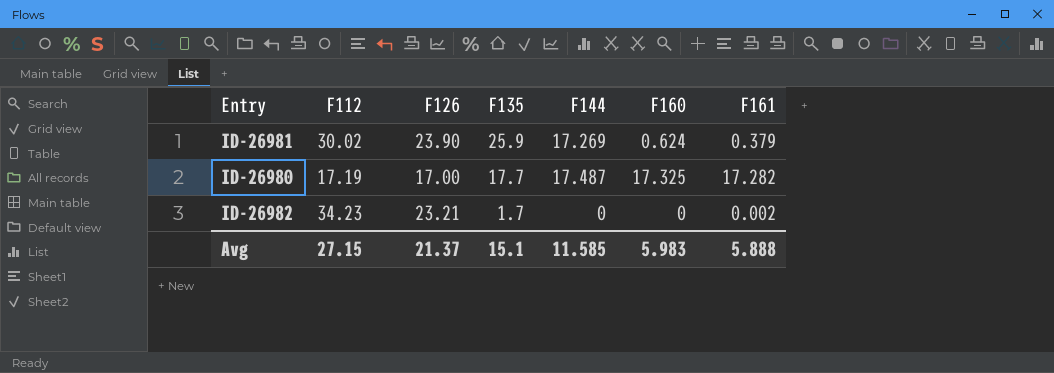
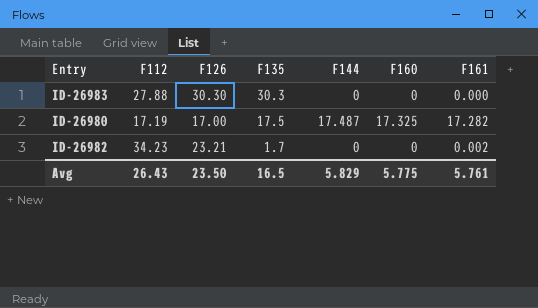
row ID-26981: 30.02 | 23.90 | 25.9 | 17.269 | 0.624 | 0.379 -> none
row ID-26983: none -> 27.88 | 30.30 | 30.3 | 0 | 0 | 0.000
ID-26980 | F135: 17.7 -> 17.5
Avg | F112: 27.15 -> 26.43
Avg | F126: 21.37 -> 23.50
Avg | F135: 15.1 -> 16.5
Avg | F144: 11.585 -> 5.829
Avg | F160: 5.983 -> 5.775
Avg | F161: 5.888 -> 5.761

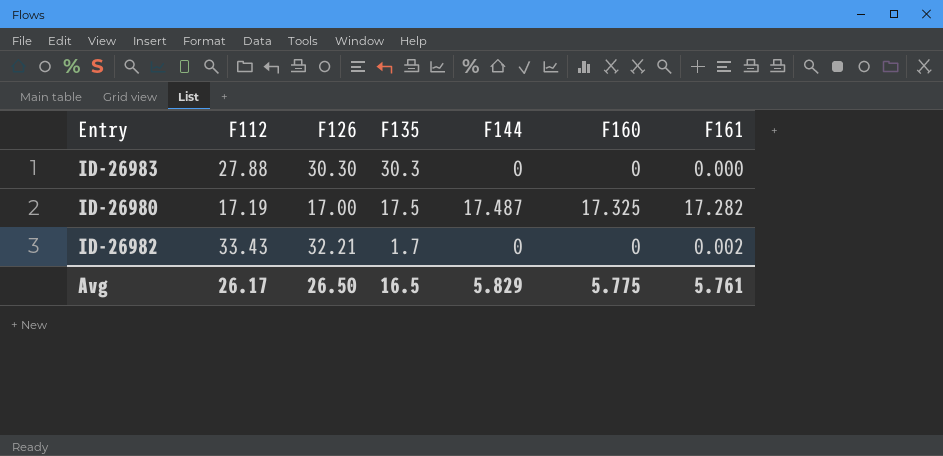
ID-26982 | F112: 34.23 -> 33.43
ID-26982 | F126: 23.21 -> 32.21
Avg | F112: 26.43 -> 26.17
Avg | F126: 23.50 -> 26.50

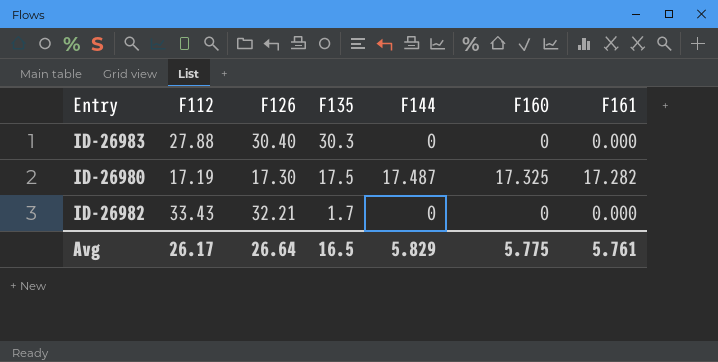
ID-26983 | F126: 30.30 -> 30.40
ID-26980 | F126: 17.00 -> 17.30
ID-26982 | F161: 0.002 -> 0.000
Avg | F126: 26.50 -> 26.64

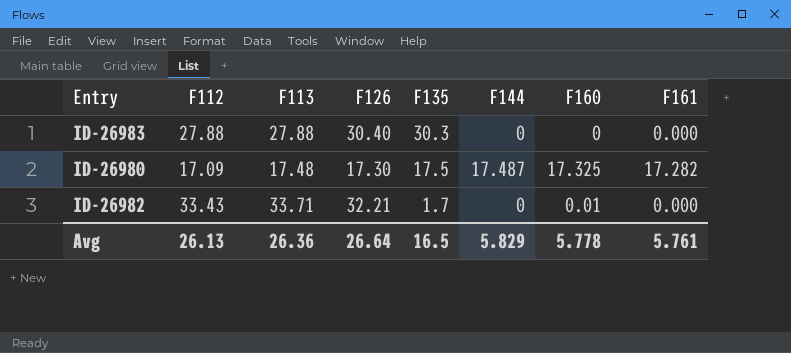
column F113 | position: none -> 3
ID-26980 | F112: 17.19 -> 17.09
ID-26982 | F160: 0 -> 0.01
Avg | F112: 26.17 -> 26.13
Avg | F160: 5.775 -> 5.778

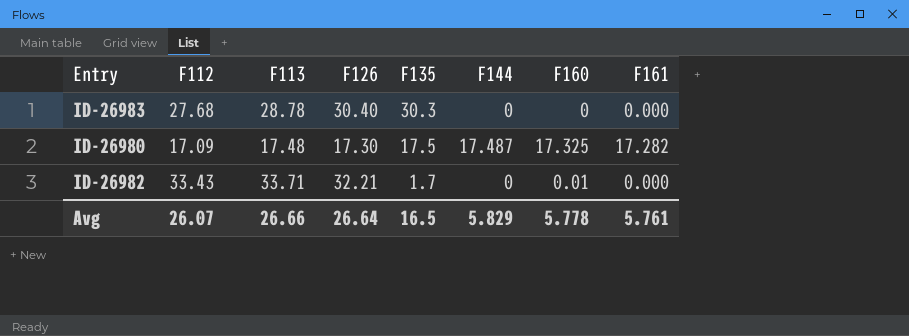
ID-26983 | F112: 27.88 -> 27.68
ID-26983 | F113: 27.88 -> 28.78
Avg | F112: 26.13 -> 26.07
Avg | F113: 26.36 -> 26.66

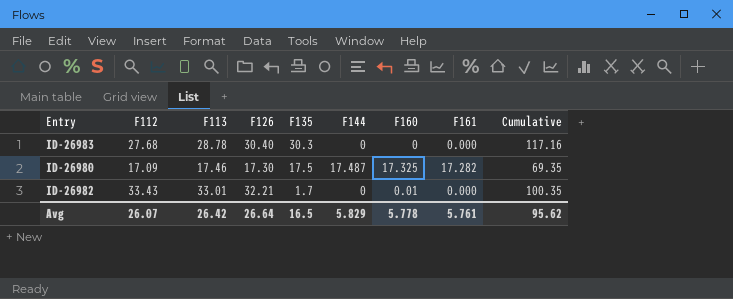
column Cumulative | formula: none -> [F112] + [F113] + [F126] + [F135]
ID-26980 | F113: 17.48 -> 17.46
ID-26982 | F113: 33.71 -> 33.01
Avg | F113: 26.66 -> 26.42

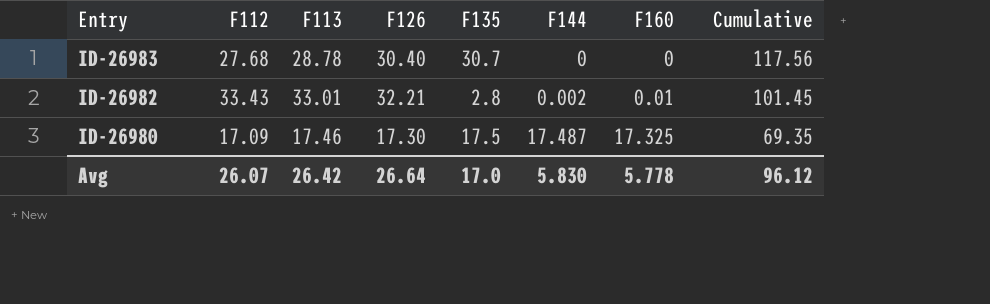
row order: F135 descending -> Entry descending
column F161 | position: 8 -> none
ID-26983 | F135: 30.3 -> 30.7
ID-26983 | Cumulative: 117.16 -> 117.56
ID-26982 | F135: 1.7 -> 2.8
ID-26982 | F144: 0 -> 0.002
ID-26982 | Cumulative: 100.35 -> 101.45
Avg | F135: 16.5 -> 17.0
Avg | F144: 5.829 -> 5.830
Avg | Cumulative: 95.62 -> 96.12

